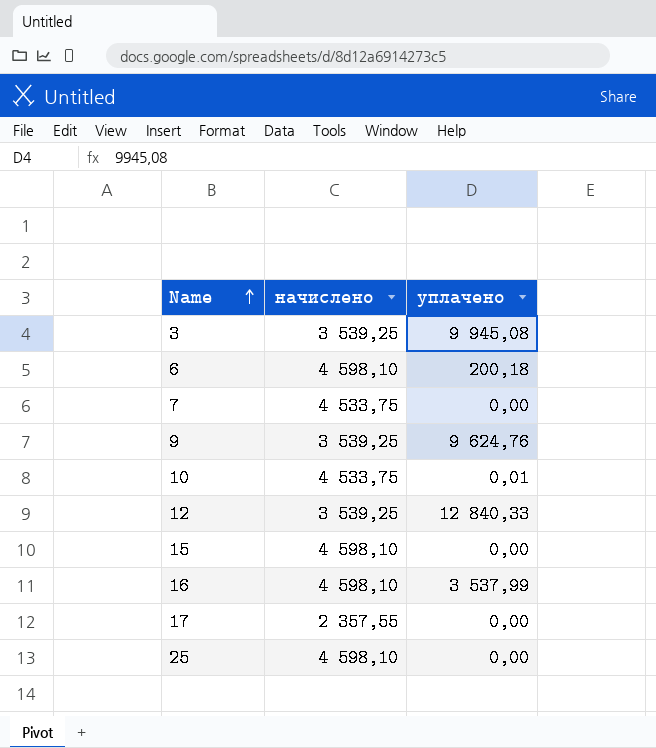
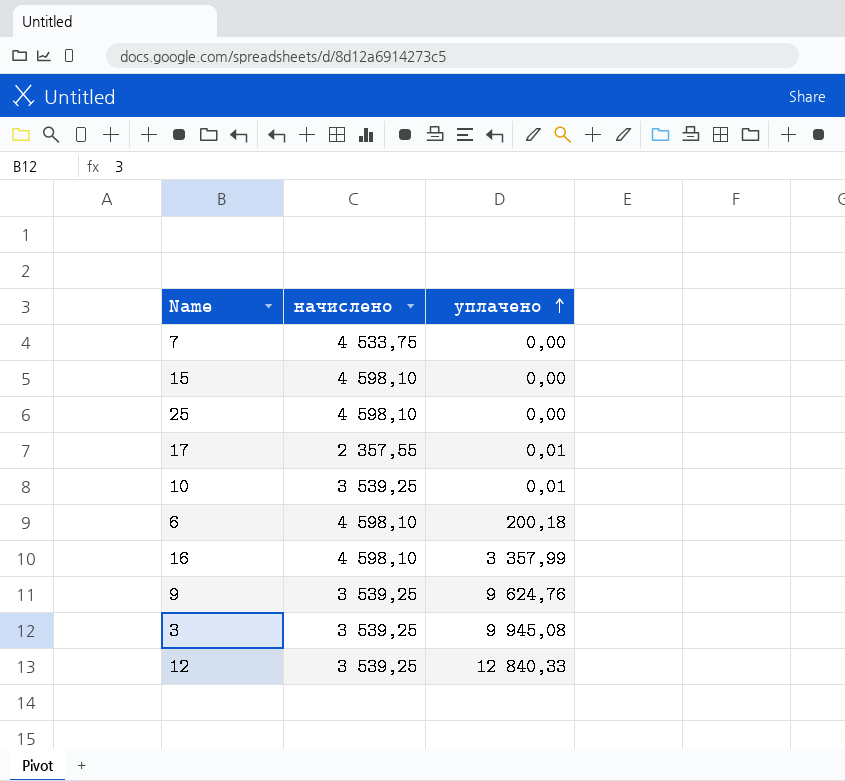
row order: Name ascending -> уплачено ascending
17 | уплачено: 0,00 -> 0,01
10 | начислено: 4 533,75 -> 3 539,25
16 | уплачено: 3 537,99 -> 3 357,99

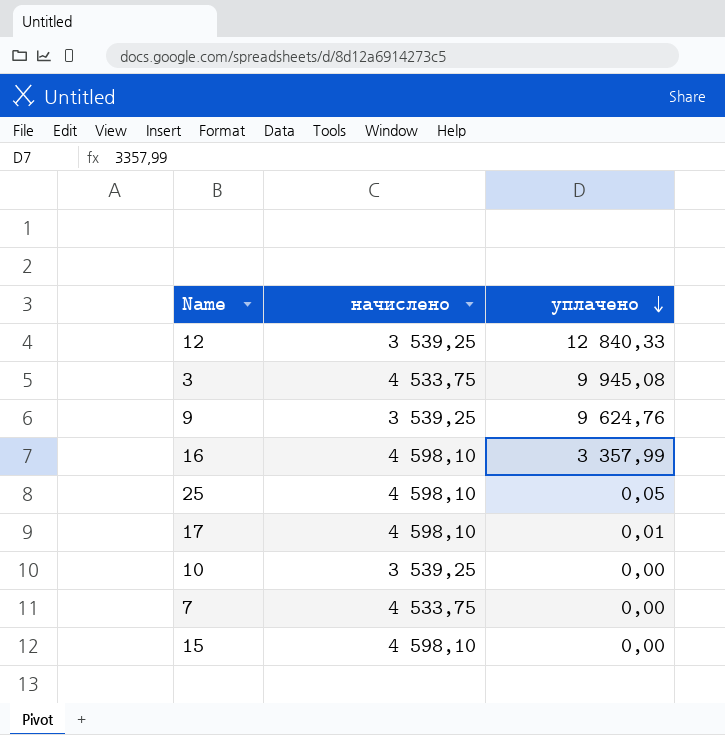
row order: уплачено ascending -> уплачено descending
row 6: 4 598,10 | 200,18 -> none
3 | начислено: 3 539,25 -> 4 533,75
25 | уплачено: 0,00 -> 0,05
17 | начислено: 2 357,55 -> 4 598,10
10 | уплачено: 0,01 -> 0,00

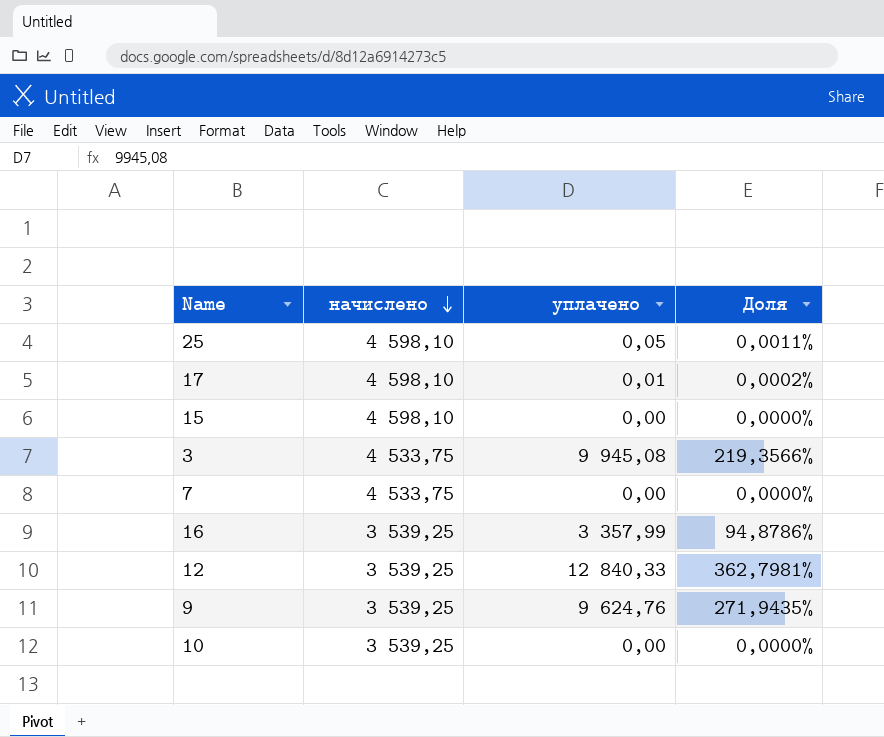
row order: уплачено descending -> начислено descending
column Доля | formula: none -> [уплачено] / [начислено]
16 | начислено: 4 598,10 -> 3 539,25

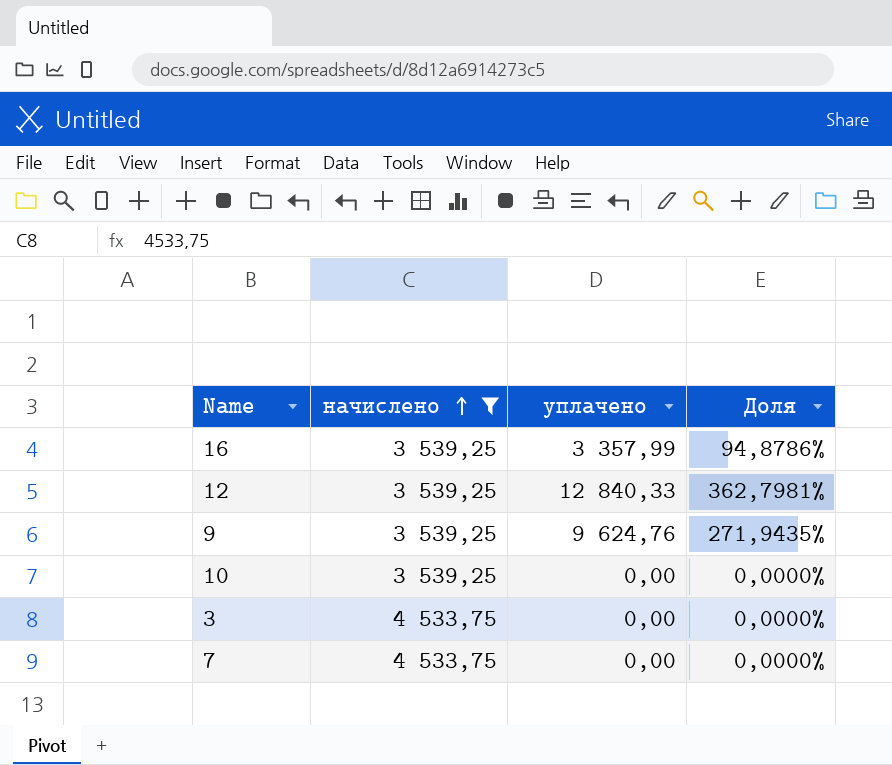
filter: none -> начислено != 4 598,10
row order: начислено descending -> начислено ascending
3 | уплачено: 9 945,08 -> 0,00
3 | Доля: 219,3566% -> 0,0000%

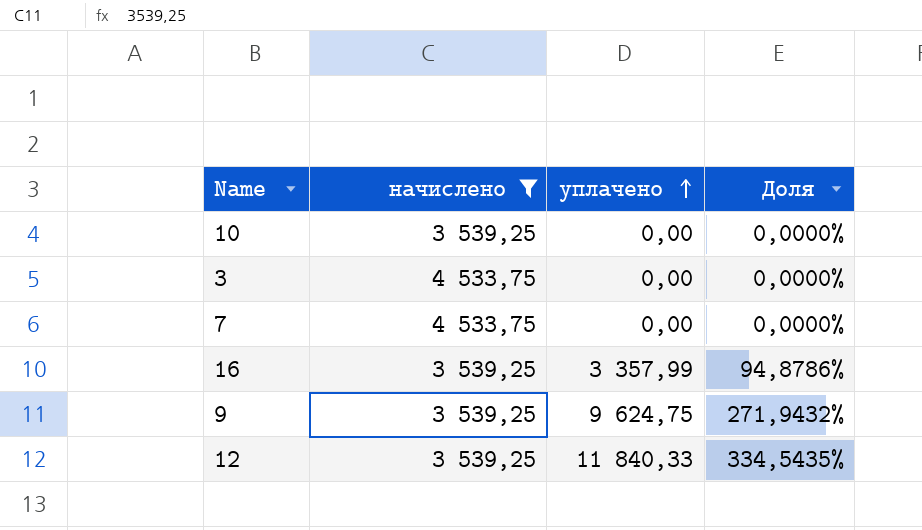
row order: начислено ascending -> уплачено ascending
9 | уплачено: 9 624,76 -> 9 624,75
9 | Доля: 271,9435% -> 271,9432%
12 | уплачено: 12 840,33 -> 11 840,33
12 | Доля: 362,7981% -> 334,5435%

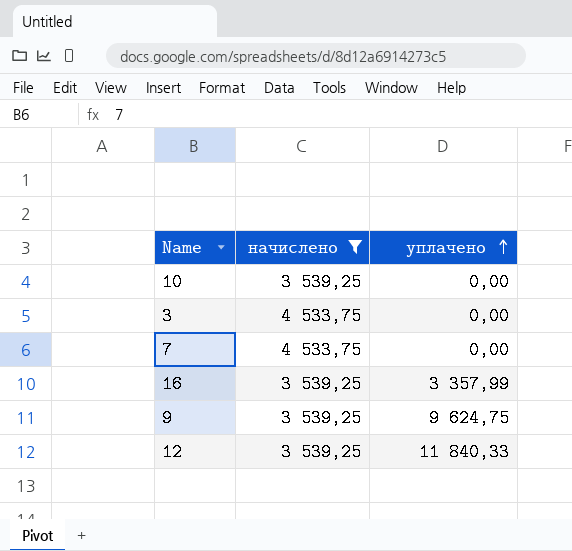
column Доля | formula: [уплачено] / [начислено] -> none

